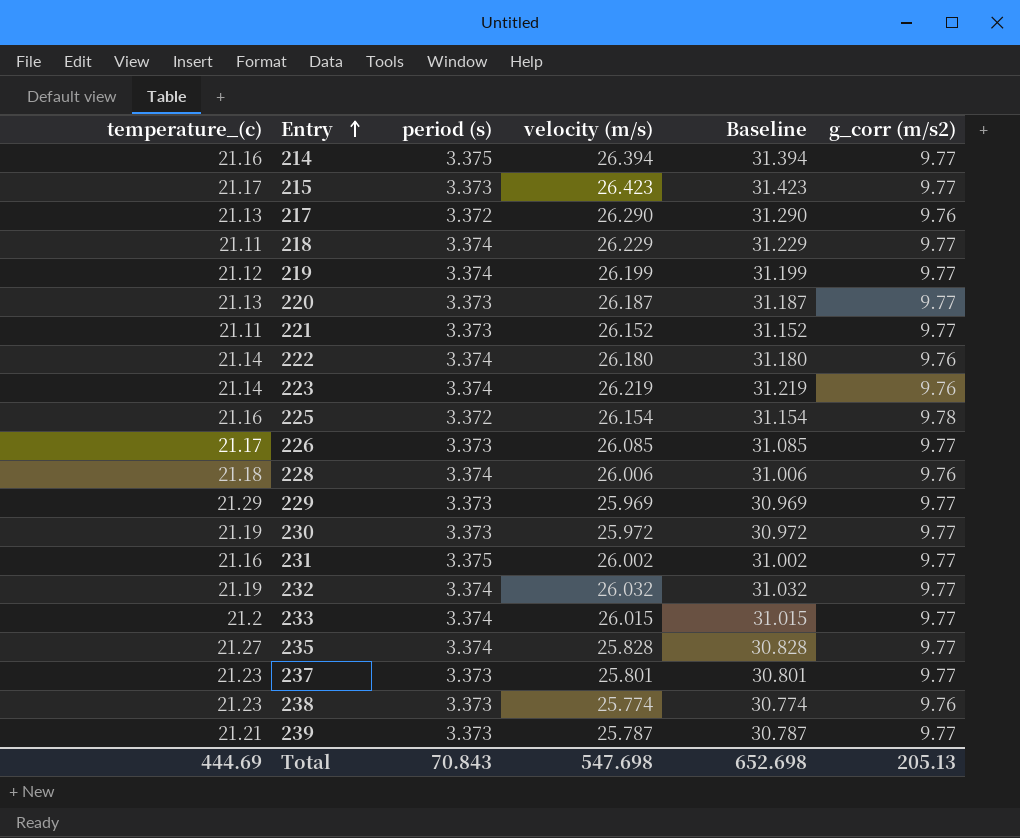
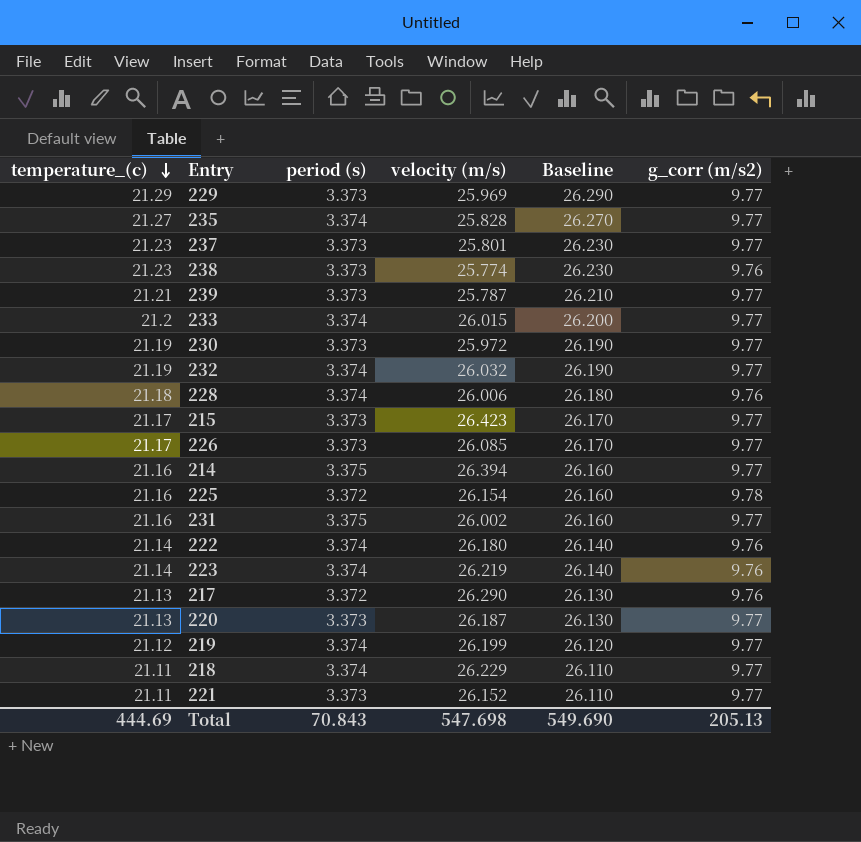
row order: Entry ascending -> temperature_(c) descending
column Baseline | formula: [velocity (m/s)] + 5 -> [temperature_(c)] + 5
Total | Baseline: 652.698 -> 549.690

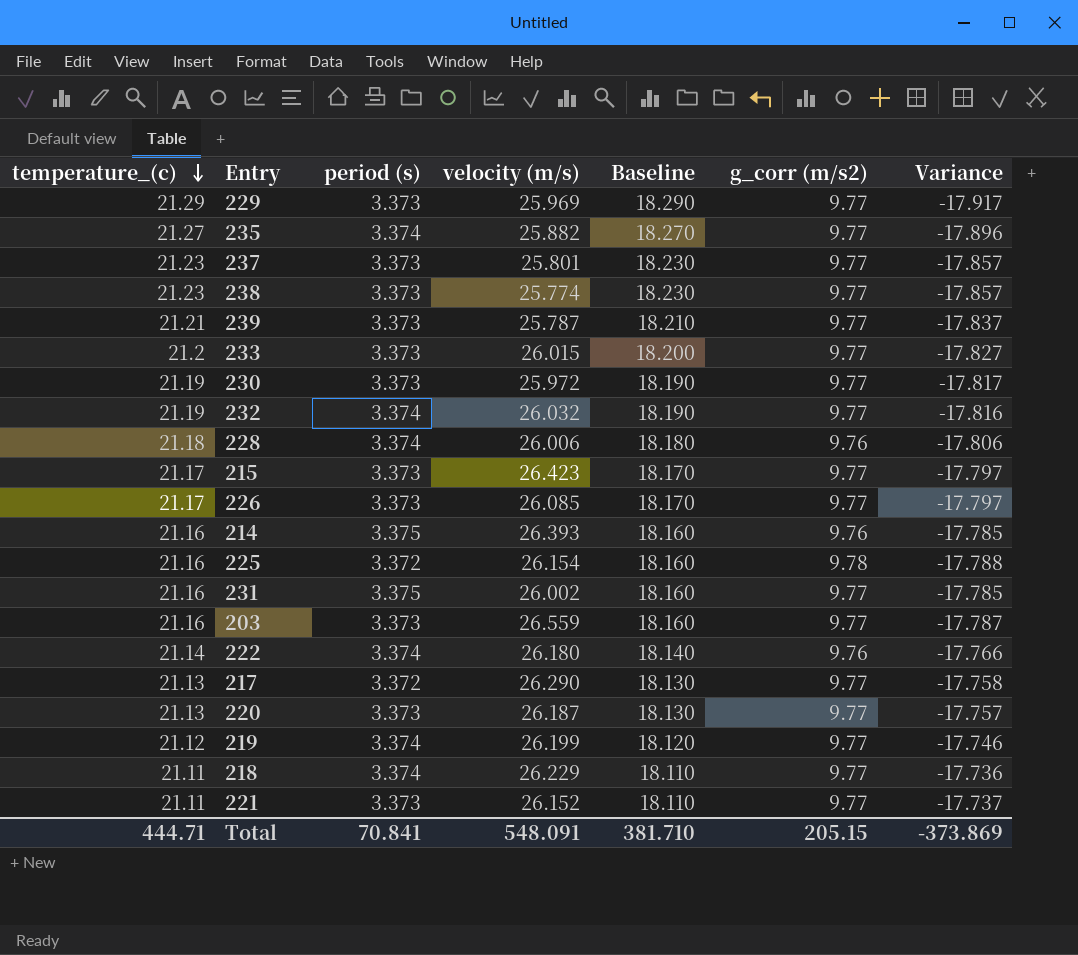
column Baseline | formula: [temperature_(c)] + 5 -> [temperature_(c)] - 3
column Variance | formula: none -> [period (s)] - [temperature_(c)]
row 223: 21.14 | 3.374 | 26.219 | 26.140 | 9.76 -> none
235 | velocity (m/s): 25.828 -> 25.882
238 | g_corr (m/s2): 9.76 -> 9.77
233 | period (s): 3.374 -> 3.373
214 | velocity (m/s): 26.394 -> 26.393
214 | g_corr (m/s2): 9.77 -> 9.76
row 203: none -> 21.16 | 3.373 | 26.559 | 18.160 | 9.77 | -17.787
217 | g_corr (m/s2): 9.76 -> 9.77
Total | temperature_(c): 444.69 -> 444.71
Total | period (s): 70.843 -> 70.841
Total | velocity (m/s): 547.698 -> 548.091
Total | Baseline: 549.690 -> 381.710
Total | g_corr (m/s2): 205.13 -> 205.15

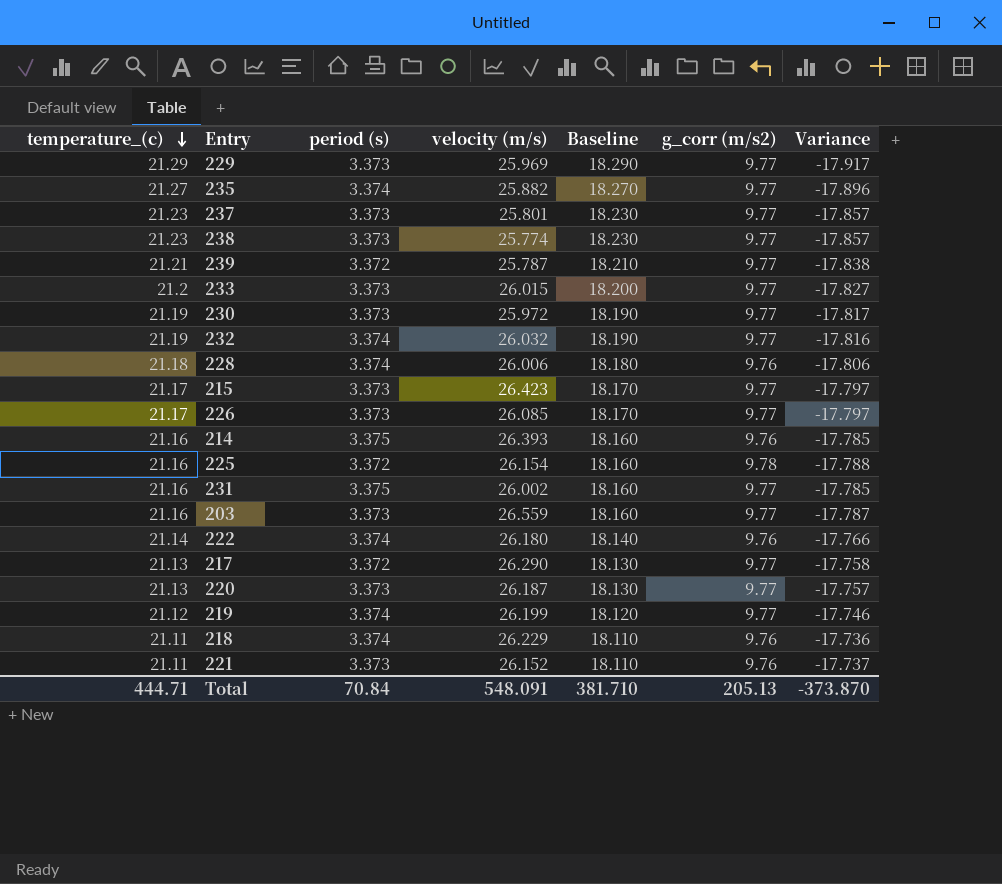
239 | period (s): 3.373 -> 3.372
239 | Variance: -17.837 -> -17.838
218 | g_corr (m/s2): 9.77 -> 9.76
221 | g_corr (m/s2): 9.77 -> 9.76
Total | period (s): 70.841 -> 70.84
Total | g_corr (m/s2): 205.15 -> 205.13
Total | Variance: -373.869 -> -373.870

